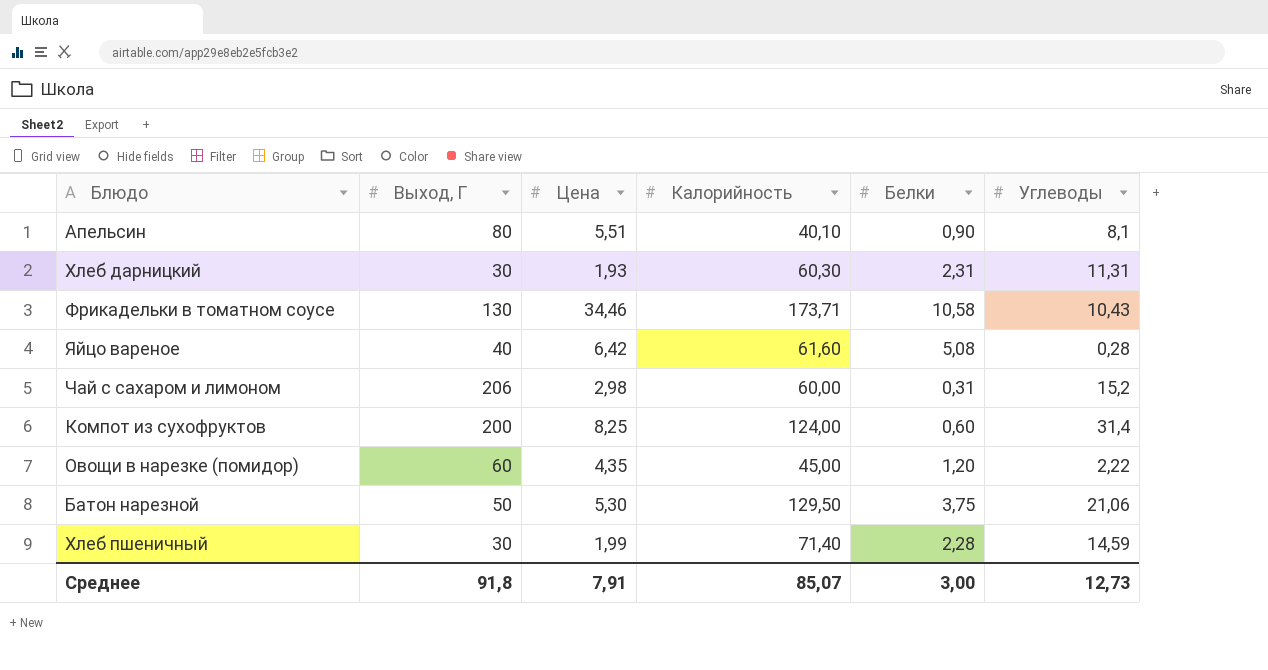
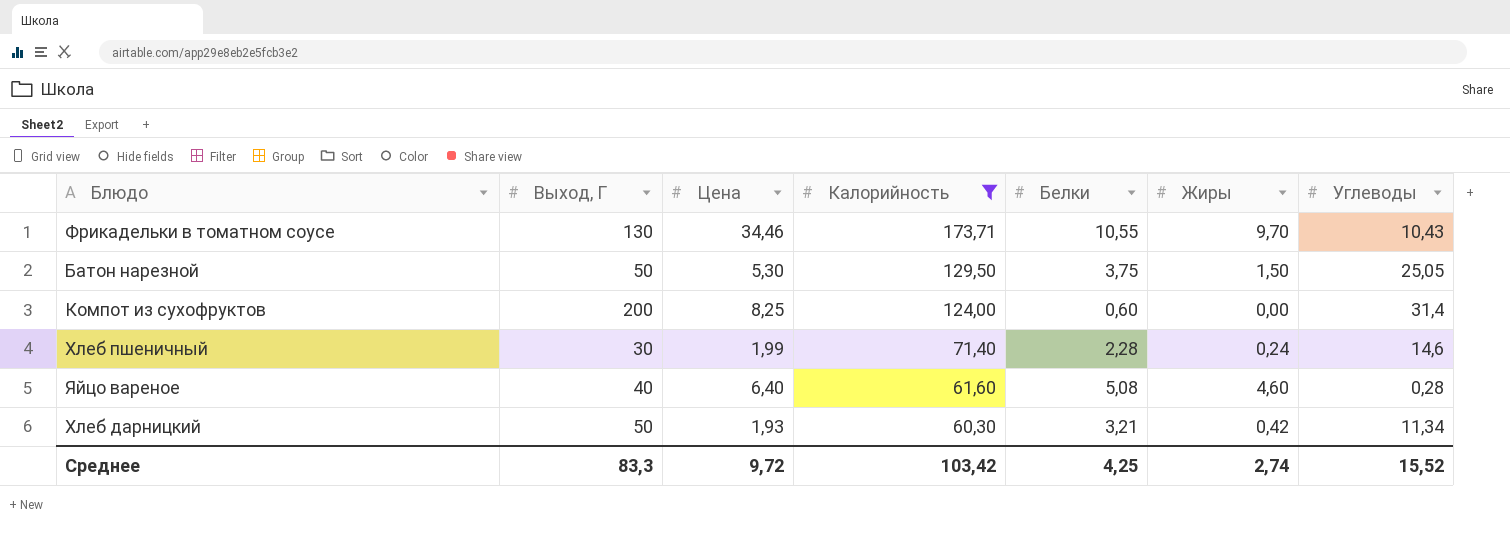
filter: none -> Калорийность >= 60,30
row order: none -> Калорийность descending
column Жиры | position: none -> 6
Фрикадельки в томатном соусе | Белки: 10,58 -> 10,55
Батон нарезной | Углеводы: 21,06 -> 25,05
Хлеб пшеничный | Углеводы: 14,59 -> 14,6
Яйцо вареное | Цена: 6,42 -> 6,40
Хлеб дарницкий | Выход, Г: 30 -> 50
Хлеб дарницкий | Белки: 2,31 -> 3,21
Хлеб дарницкий | Углеводы: 11,31 -> 11,34
Среднее | Выход, Г: 91,8 -> 83,3
Среднее | Цена: 7,91 -> 9,72
Среднее | Калорийность: 85,07 -> 103,42
Среднее | Белки: 3,00 -> 4,25
Среднее | Углеводы: 12,73 -> 15,52

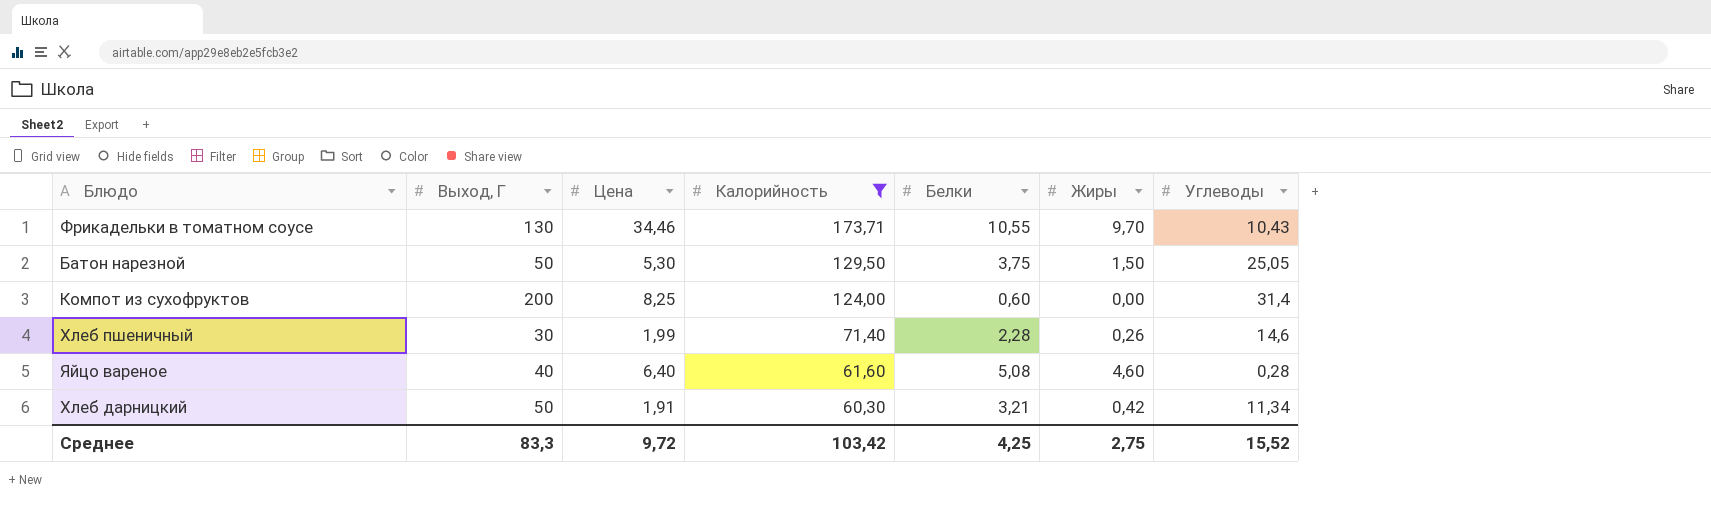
Хлеб пшеничный | Жиры: 0,24 -> 0,26
Хлеб дарницкий | Цена: 1,93 -> 1,91
Среднее | Жиры: 2,74 -> 2,75

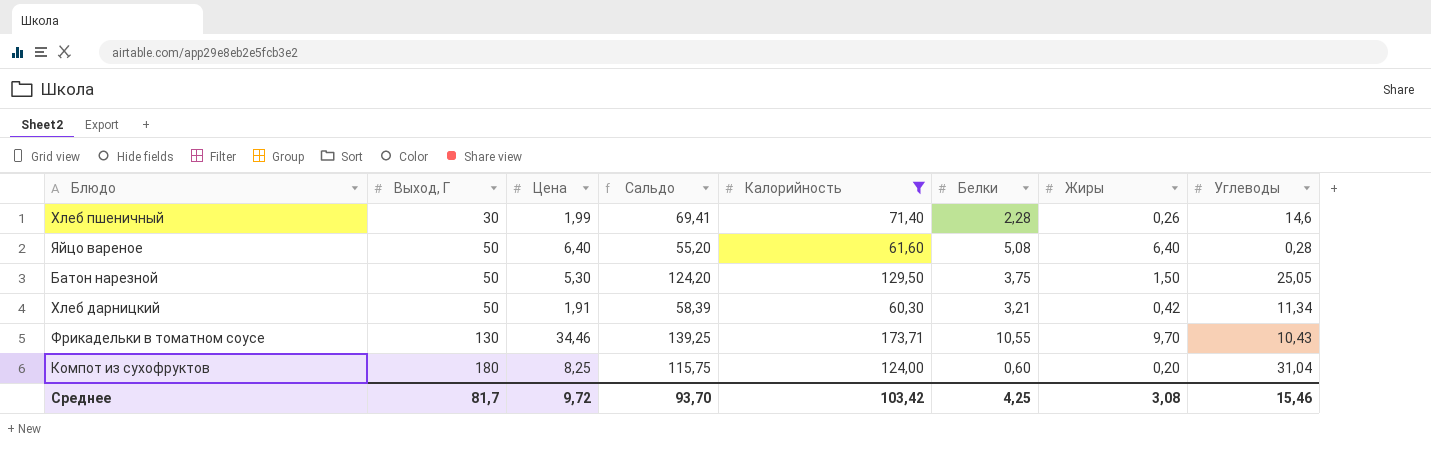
row order: Калорийность descending -> Выход, Г ascending
column Сальдо | formula: none -> [Калорийность] - [Цена]
Яйцо вареное | Выход, Г: 40 -> 50
Яйцо вареное | Жиры: 4,60 -> 6,40
Компот из сухофруктов | Выход, Г: 200 -> 180
Компот из сухофруктов | Жиры: 0,00 -> 0,20
Компот из сухофруктов | Углеводы: 31,4 -> 31,04
Среднее | Выход, Г: 83,3 -> 81,7
Среднее | Жиры: 2,75 -> 3,08
Среднее | Углеводы: 15,52 -> 15,46

